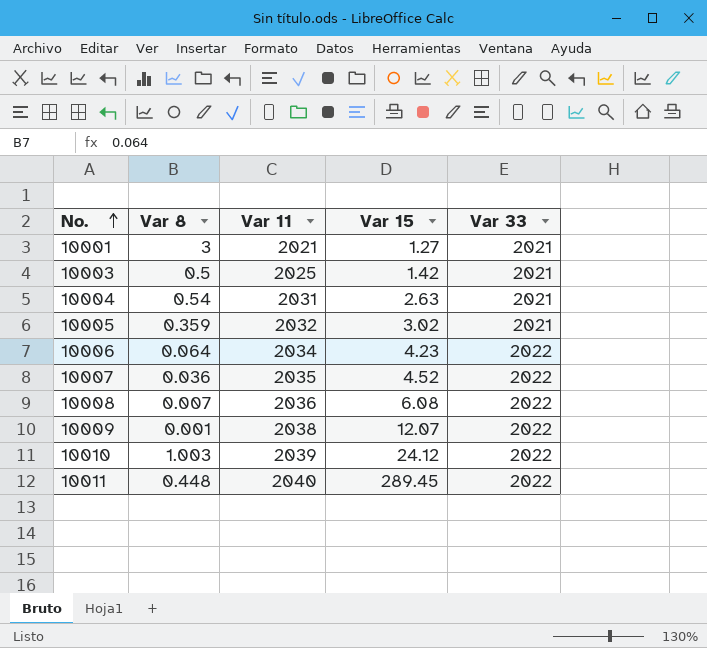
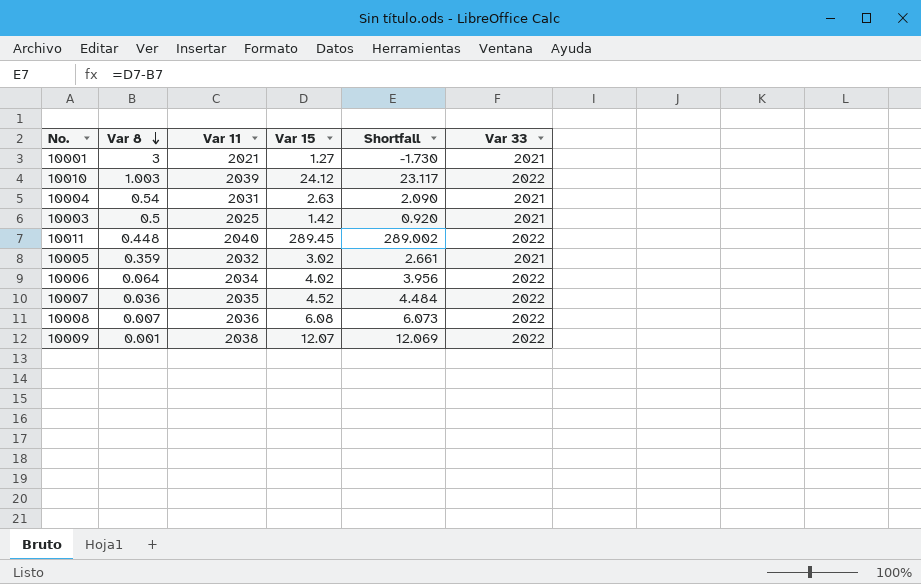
row order: No. ascending -> Var 8 descending
column Shortfall | formula: none -> [Var 15] - [Var 8]
10006 | Var 15: 4.23 -> 4.02

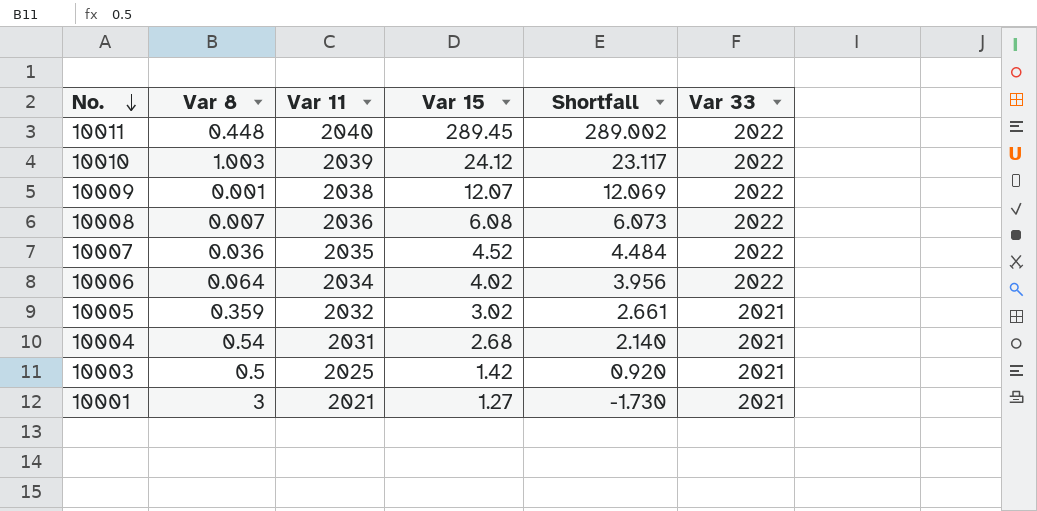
row order: Var 8 descending -> No. descending
10004 | Var 15: 2.63 -> 2.68
10004 | Shortfall: 2.090 -> 2.140

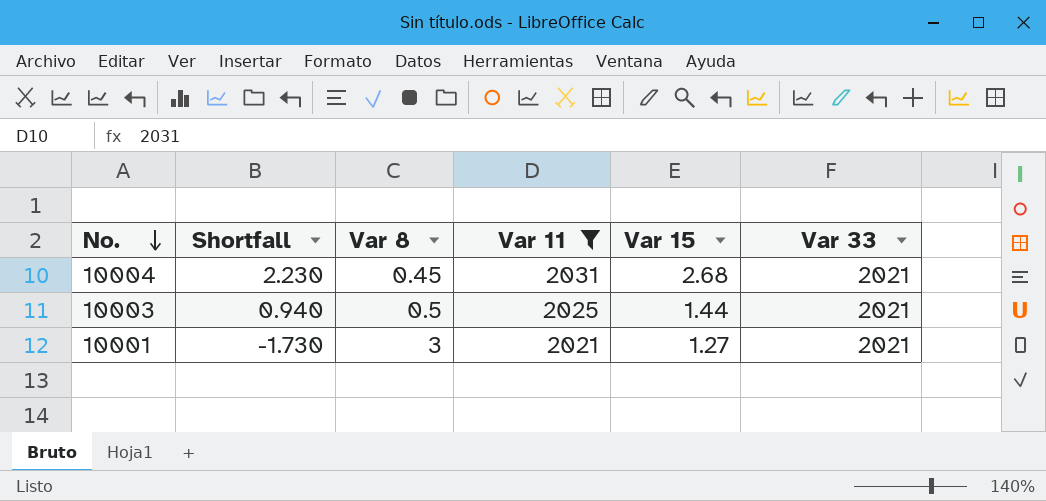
filter: none -> Var 11 <= 2031
column Shortfall | position: 5 -> 2
10004 | Shortfall: 2.140 -> 2.230
10004 | Var 8: 0.54 -> 0.45
10003 | Shortfall: 0.920 -> 0.940
10003 | Var 15: 1.42 -> 1.44

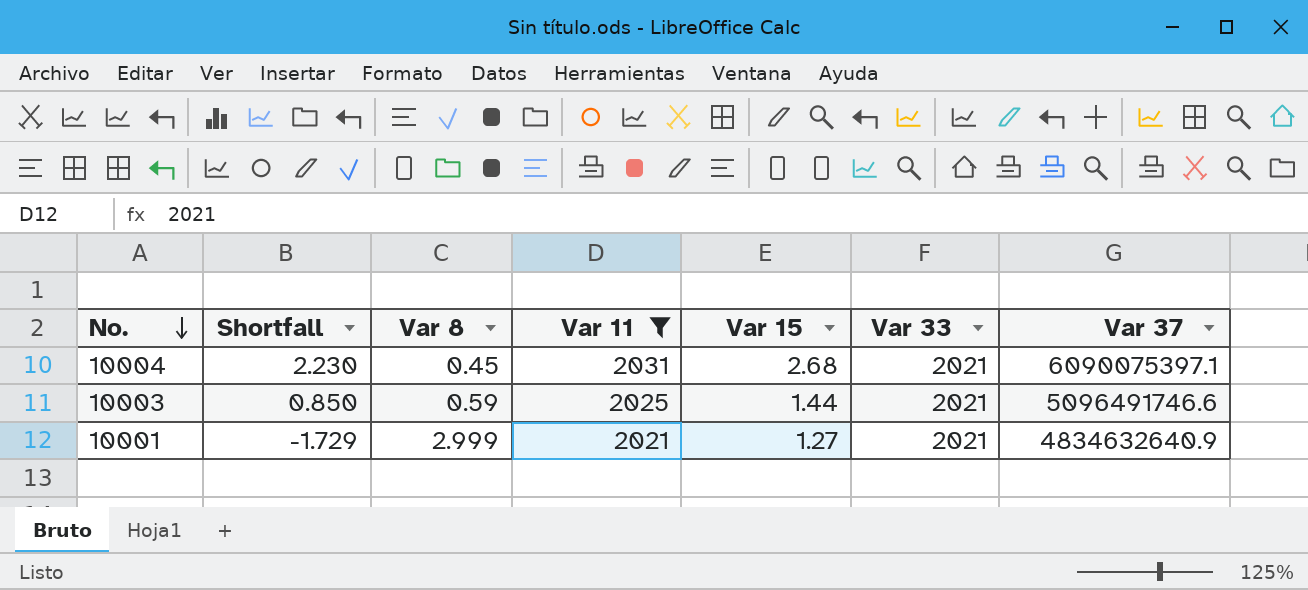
column Var 37 | position: none -> 7
10003 | Shortfall: 0.940 -> 0.850
10003 | Var 8: 0.5 -> 0.59
10001 | Shortfall: -1.730 -> -1.729
10001 | Var 8: 3 -> 2.999

